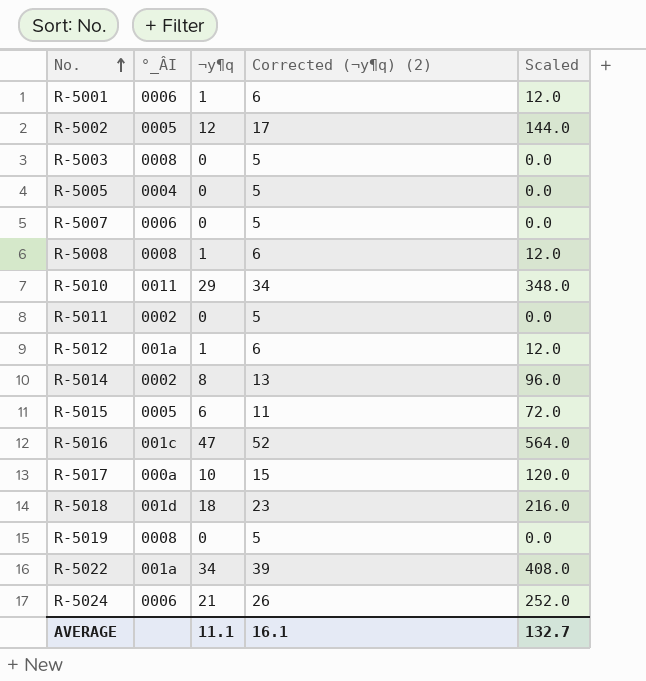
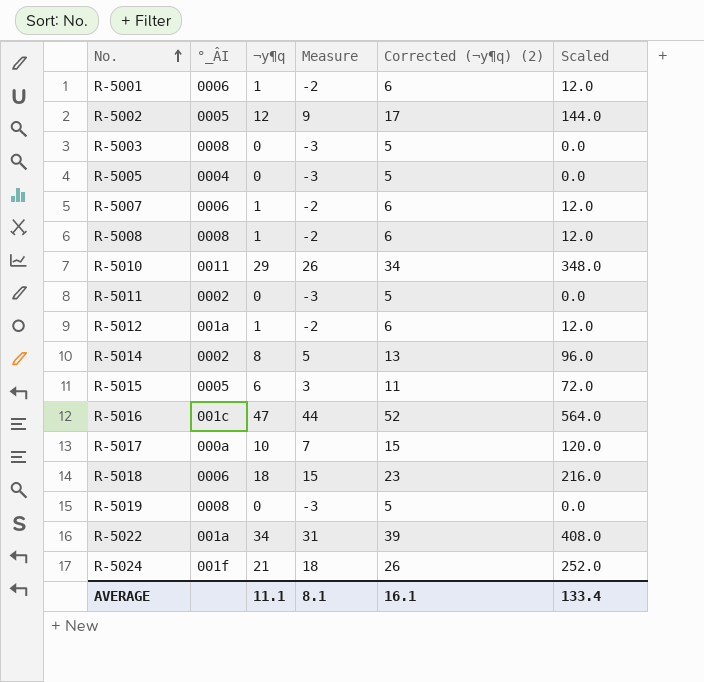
column Measure | formula: none -> [¬y¶q] - 3
R-5007 | ¬y¶q: 0 -> 1
R-5007 | Corrected (¬y¶q) (2): 5 -> 6
R-5007 | Scaled: 0.0 -> 12.0
R-5018 | °_ÂI: 001d -> 0006
R-5024 | °_ÂI: 0006 -> 001f
AVERAGE | Scaled: 132.7 -> 133.4

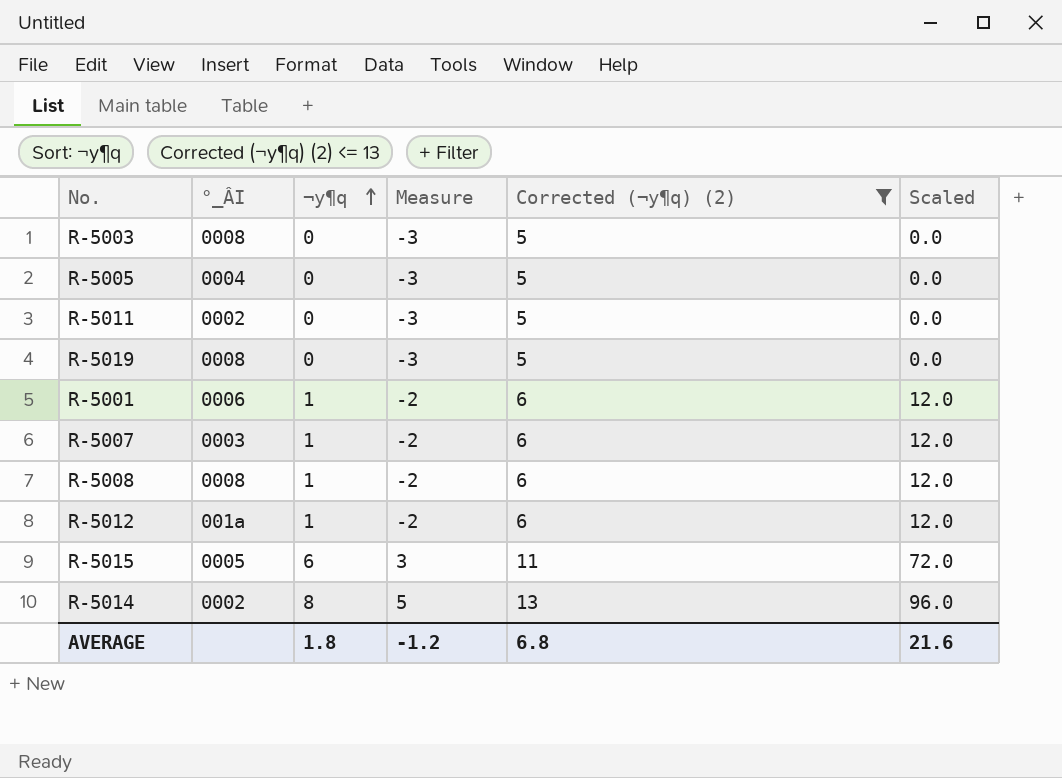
filter: none -> Corrected (¬y¶q) (2) <= 13
row order: No. ascending -> ¬y¶q ascending
R-5007 | °_ÂI: 0006 -> 0003
AVERAGE | ¬y¶q: 11.1 -> 1.8
AVERAGE | Measure: 8.1 -> -1.2
AVERAGE | Corrected (¬y¶q) (2): 16.1 -> 6.8
AVERAGE | Scaled: 133.4 -> 21.6

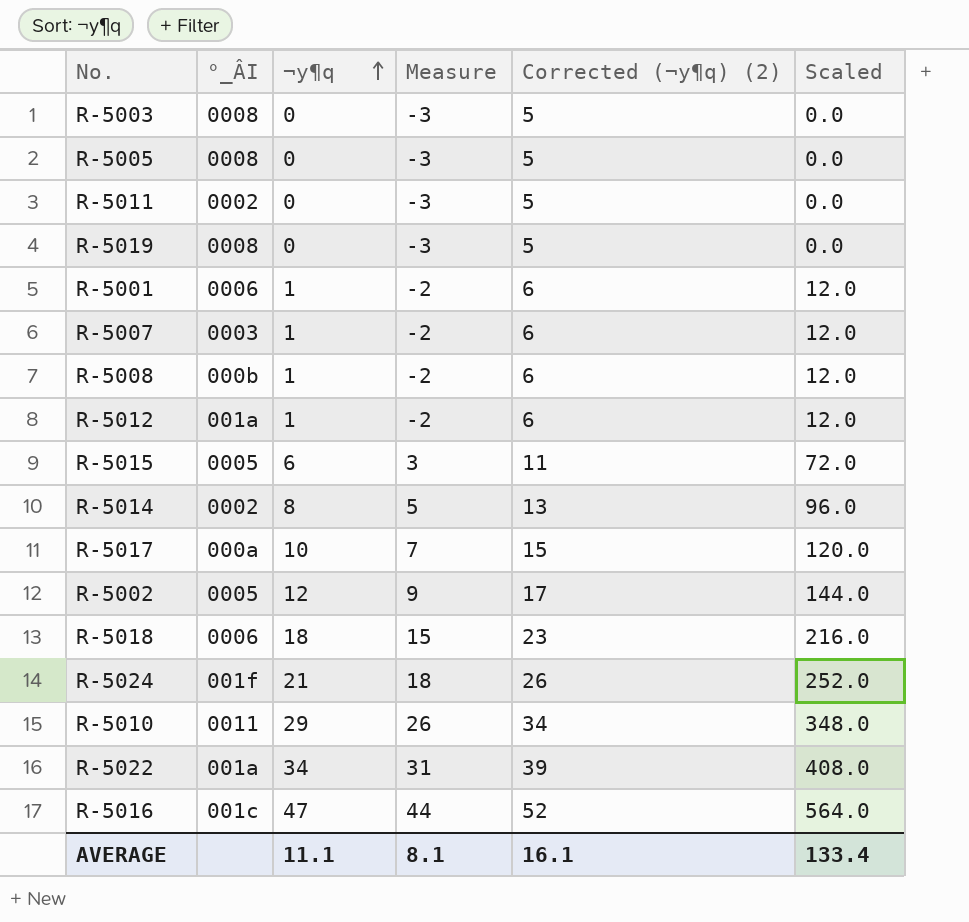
filter: Corrected (¬y¶q) (2) <= 13 -> none
R-5005 | °_ÂI: 0004 -> 0008
R-5008 | °_ÂI: 0008 -> 000b
AVERAGE | ¬y¶q: 1.8 -> 11.1
AVERAGE | Measure: -1.2 -> 8.1
AVERAGE | Corrected (¬y¶q) (2): 6.8 -> 16.1
AVERAGE | Scaled: 21.6 -> 133.4

